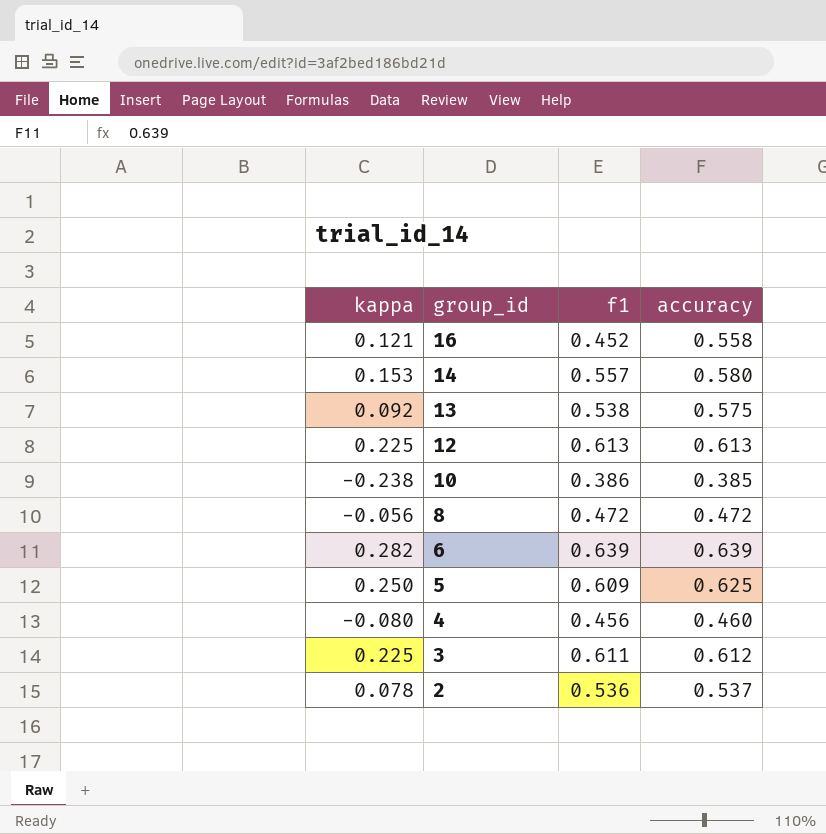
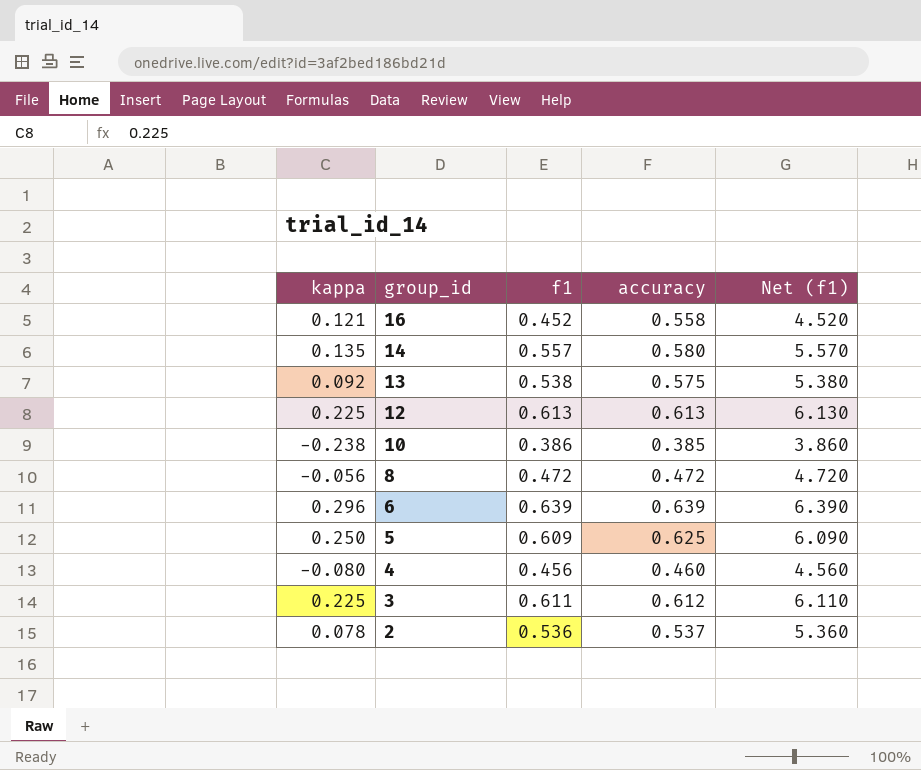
column Net (f1) | formula: none -> [f1] * 10
14 | kappa: 0.153 -> 0.135
6 | kappa: 0.282 -> 0.296

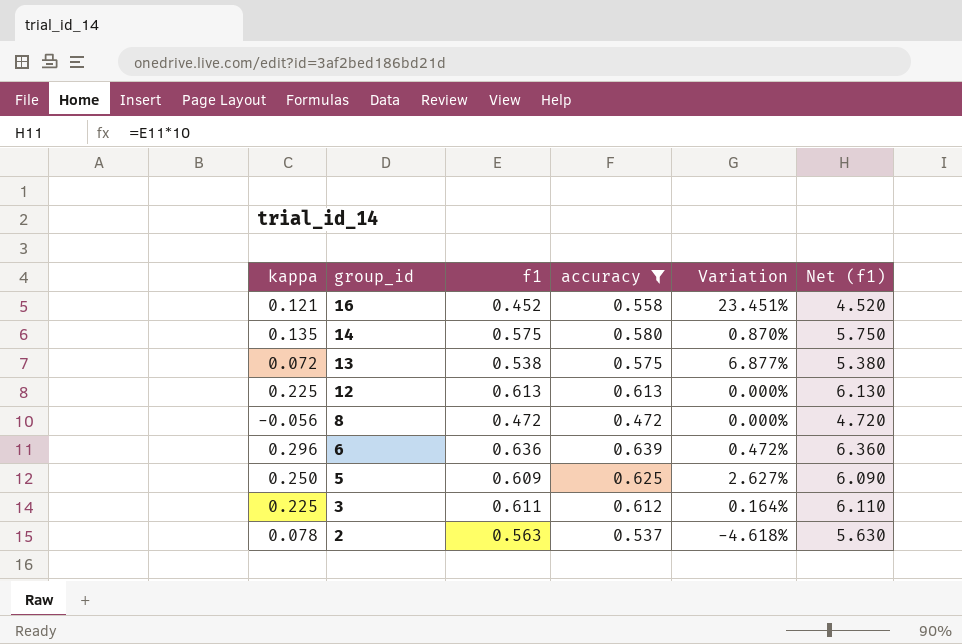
filter: none -> accuracy >= 0.472
column Variation | formula: none -> ([accuracy] - [f1]) / [f1]
14 | f1: 0.557 -> 0.575
14 | Net (f1): 5.570 -> 5.750
13 | kappa: 0.092 -> 0.072
6 | f1: 0.639 -> 0.636
6 | Net (f1): 6.390 -> 6.360
2 | f1: 0.536 -> 0.563
2 | Net (f1): 5.360 -> 5.630

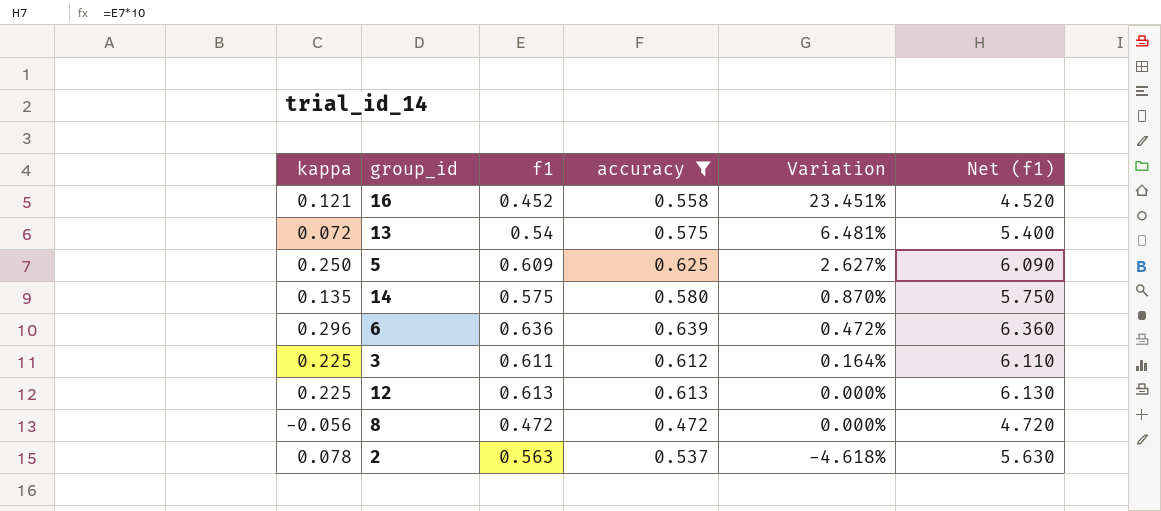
row order: group_id descending -> Variation descending
13 | f1: 0.538 -> 0.54
13 | Variation: 6.877% -> 6.481%
13 | Net (f1): 5.380 -> 5.400

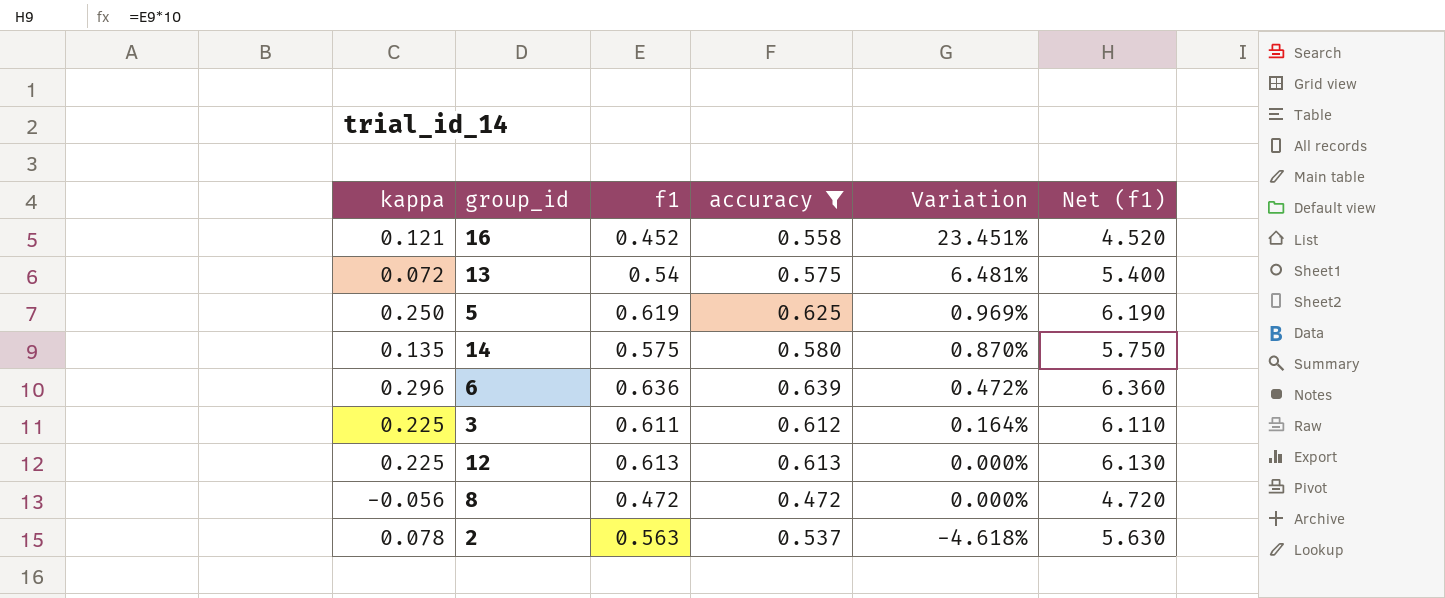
5 | f1: 0.609 -> 0.619
5 | Variation: 2.627% -> 0.969%
5 | Net (f1): 6.090 -> 6.190

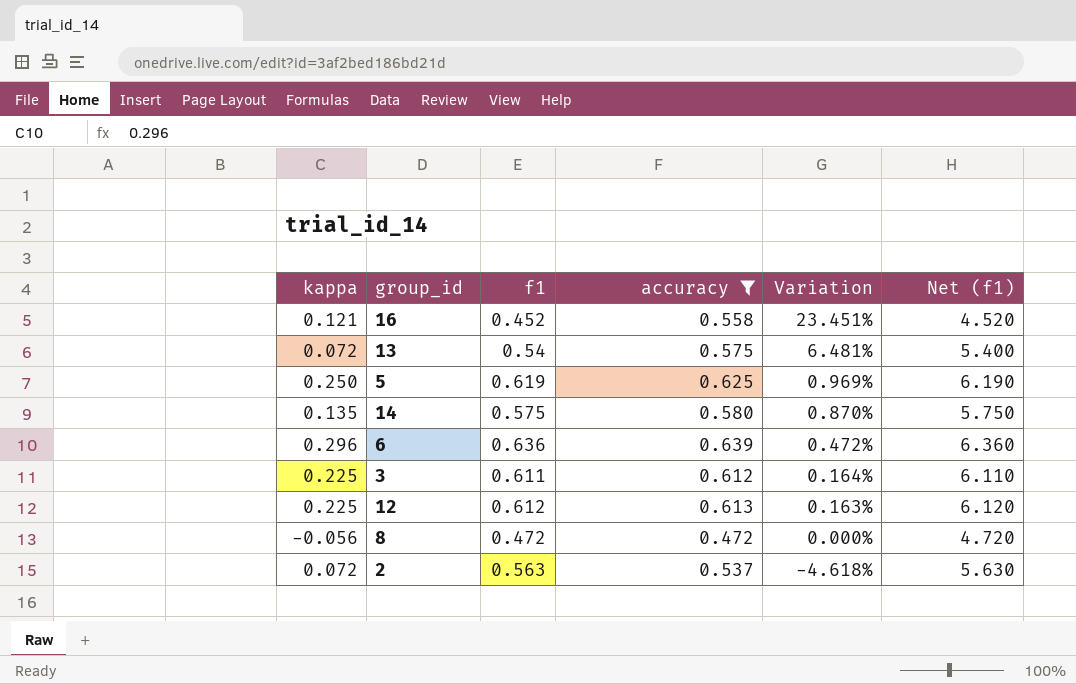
12 | f1: 0.613 -> 0.612
12 | Variation: 0.000% -> 0.163%
12 | Net (f1): 6.130 -> 6.120
2 | kappa: 0.078 -> 0.072

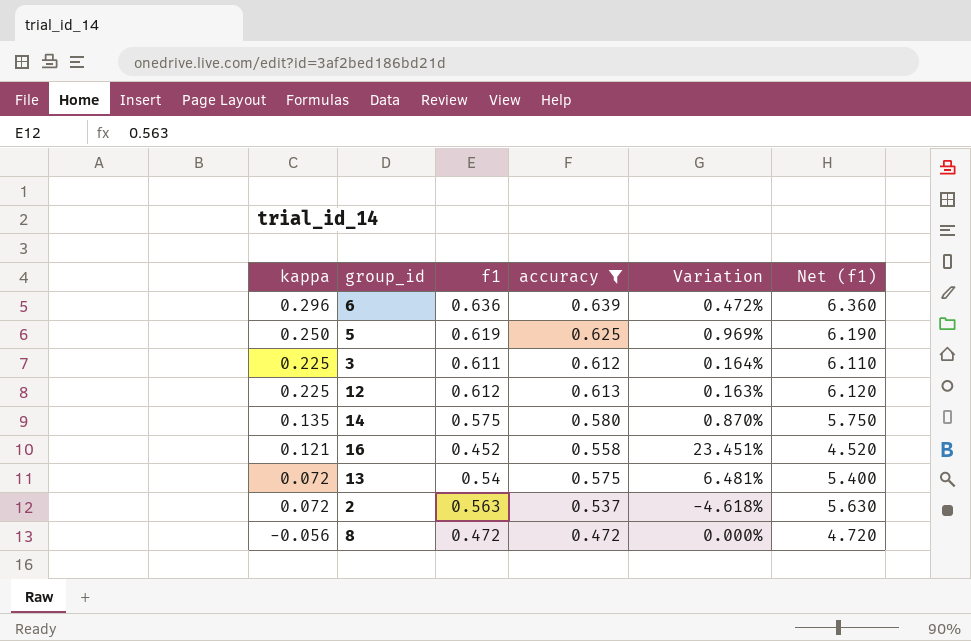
row order: Variation descending -> kappa descending

